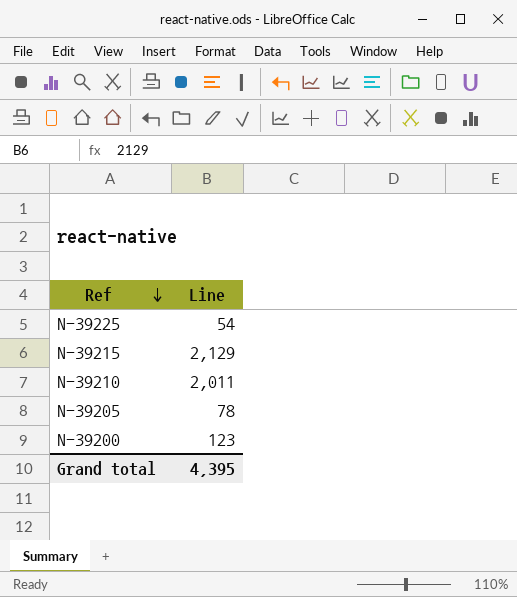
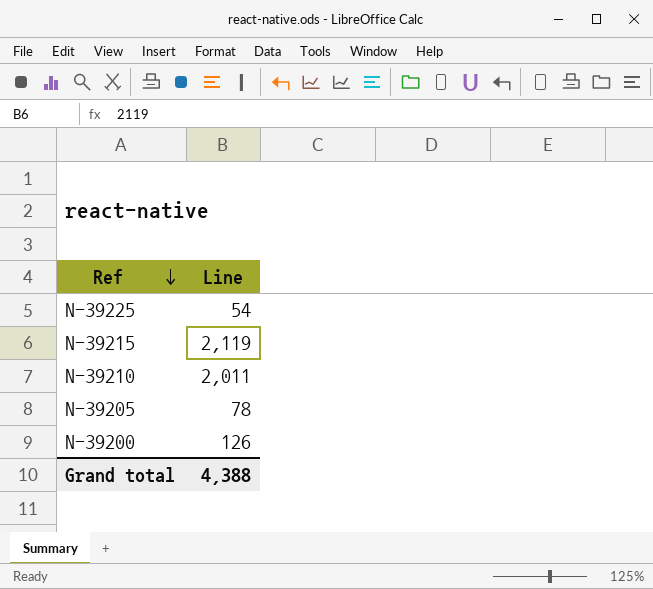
N-39215 | Line: 2,129 -> 2,119
N-39200 | Line: 123 -> 126
Grand total | Line: 4,395 -> 4,388

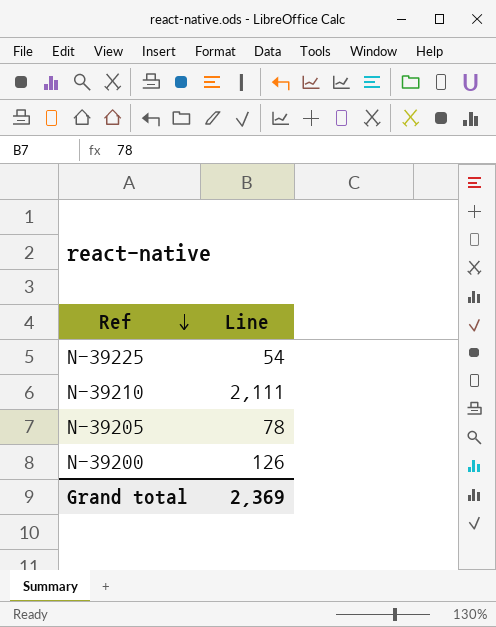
row N-39215: 2,119 -> none
N-39210 | Line: 2,011 -> 2,111
Grand total | Line: 4,388 -> 2,369

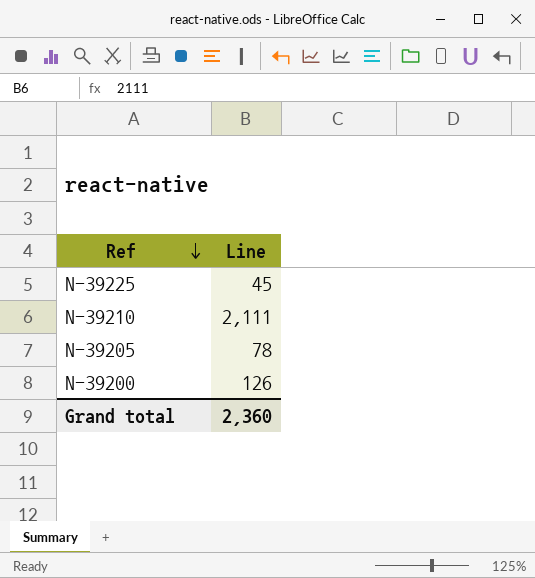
N-39225 | Line: 54 -> 45
Grand total | Line: 2,369 -> 2,360

